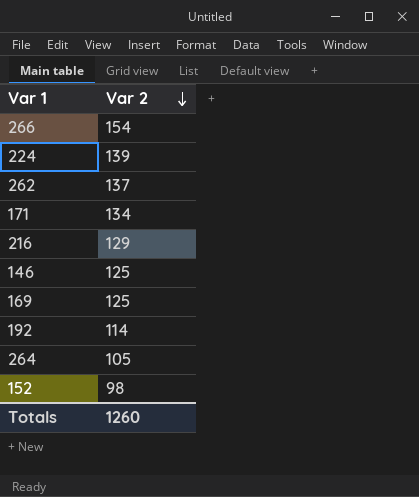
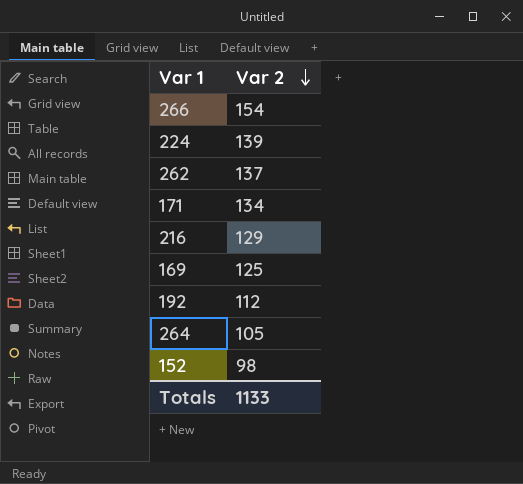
row 146: 125 -> none
192 | Var 2: 114 -> 112
Totals | Var 2: 1260 -> 1133

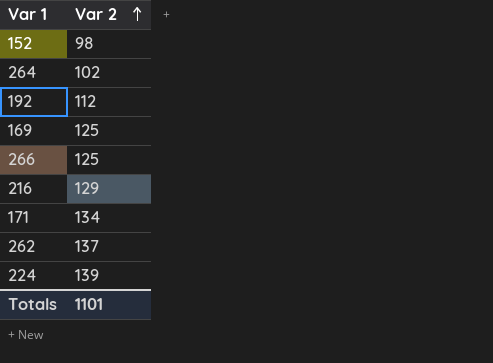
row order: Var 2 descending -> Var 2 ascending
264 | Var 2: 105 -> 102
266 | Var 2: 154 -> 125
Totals | Var 2: 1133 -> 1101

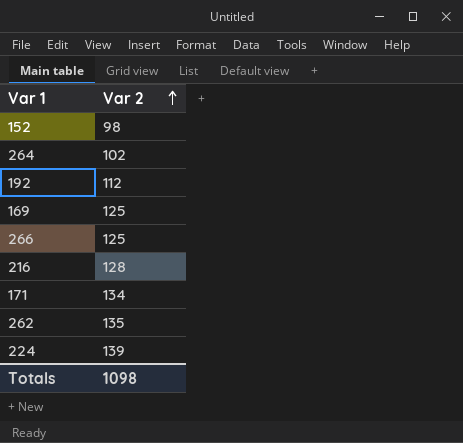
216 | Var 2: 129 -> 128
262 | Var 2: 137 -> 135
Totals | Var 2: 1101 -> 1098

